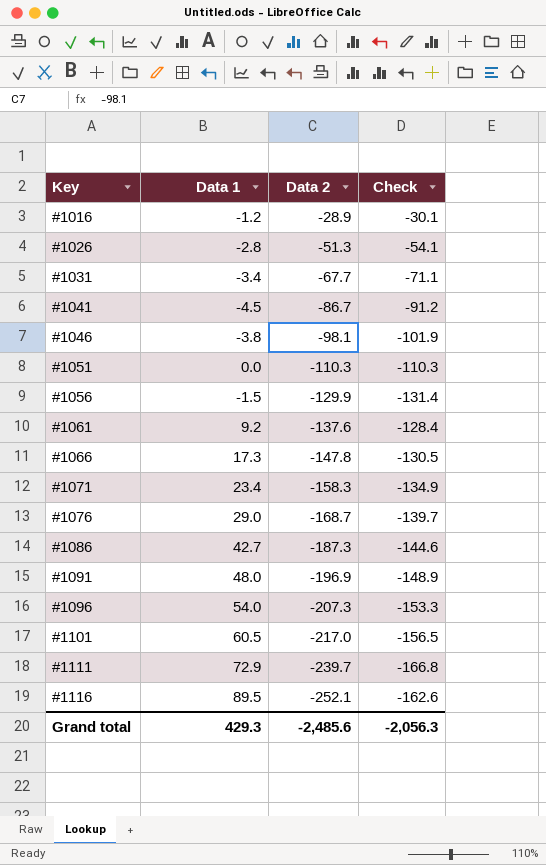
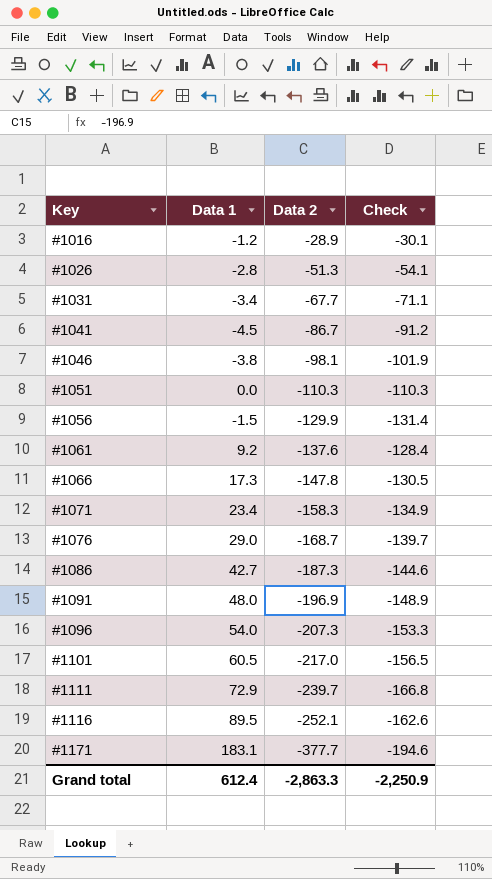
row #1171: none -> 183.1 | -377.7 | -194.6
Grand total | Data 1: 429.3 -> 612.4
Grand total | Data 2: -2,485.6 -> -2,863.3
Grand total | Check: -2,056.3 -> -2,250.9

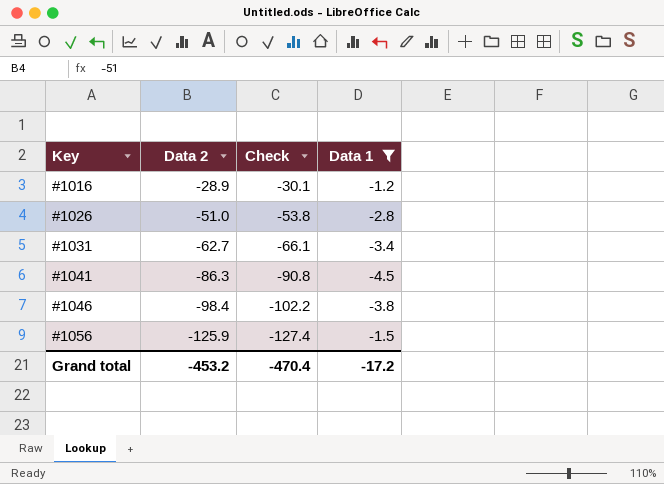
filter: none -> Data 1 <= -1.2
column Data 1 | position: 2 -> 4
#1026 | Data 2: -51.3 -> -51.0
#1026 | Check: -54.1 -> -53.8
#1031 | Data 2: -67.7 -> -62.7
#1031 | Check: -71.1 -> -66.1
#1041 | Data 2: -86.7 -> -86.3
#1041 | Check: -91.2 -> -90.8
#1046 | Data 2: -98.1 -> -98.4
#1046 | Check: -101.9 -> -102.2
#1056 | Data 2: -129.9 -> -125.9
#1056 | Check: -131.4 -> -127.4
Grand total | Data 2: -2,863.3 -> -453.2
Grand total | Check: -2,250.9 -> -470.4
Grand total | Data 1: 612.4 -> -17.2

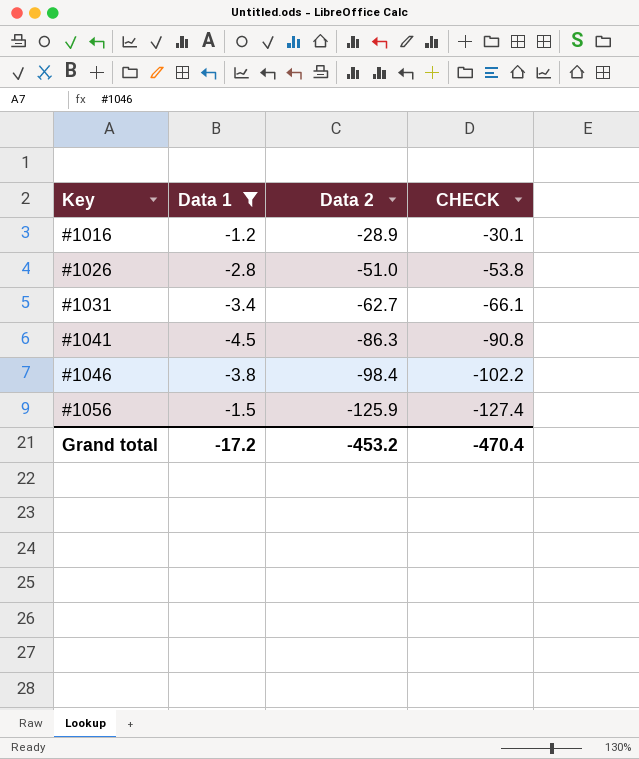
column Data 1 | position: 4 -> 2
column name: Check -> CHECK

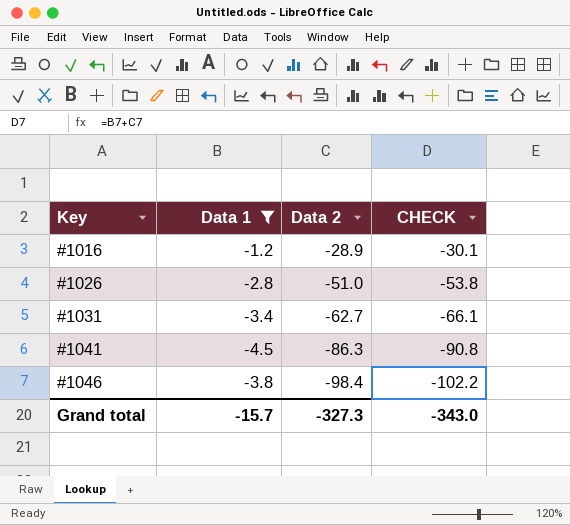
row #1056: -1.5 | -125.9 | -127.4 -> none
Grand total | Data 1: -17.2 -> -15.7
Grand total | Data 2: -453.2 -> -327.3
Grand total | CHECK: -470.4 -> -343.0

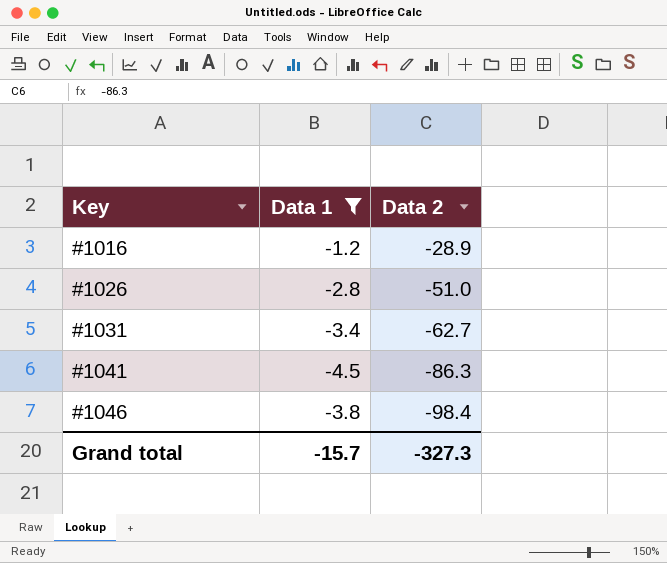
column CHECK | formula: [Data 1] + [Data 2] -> none

